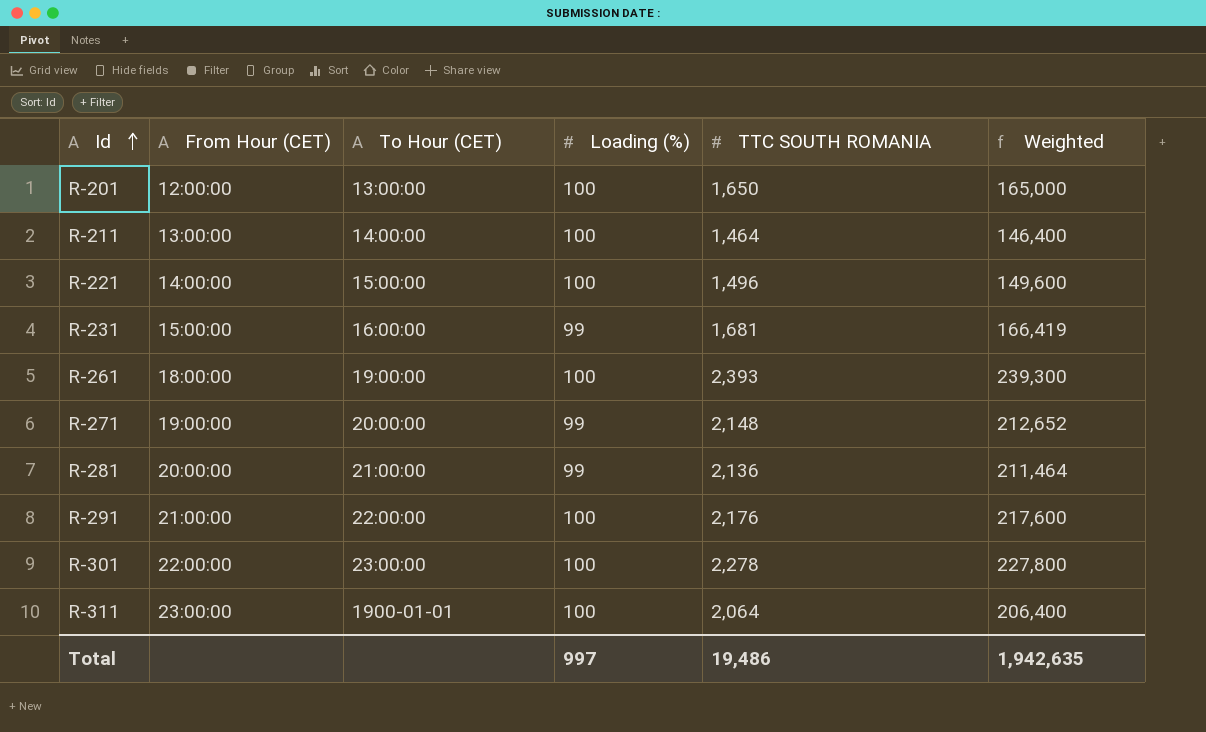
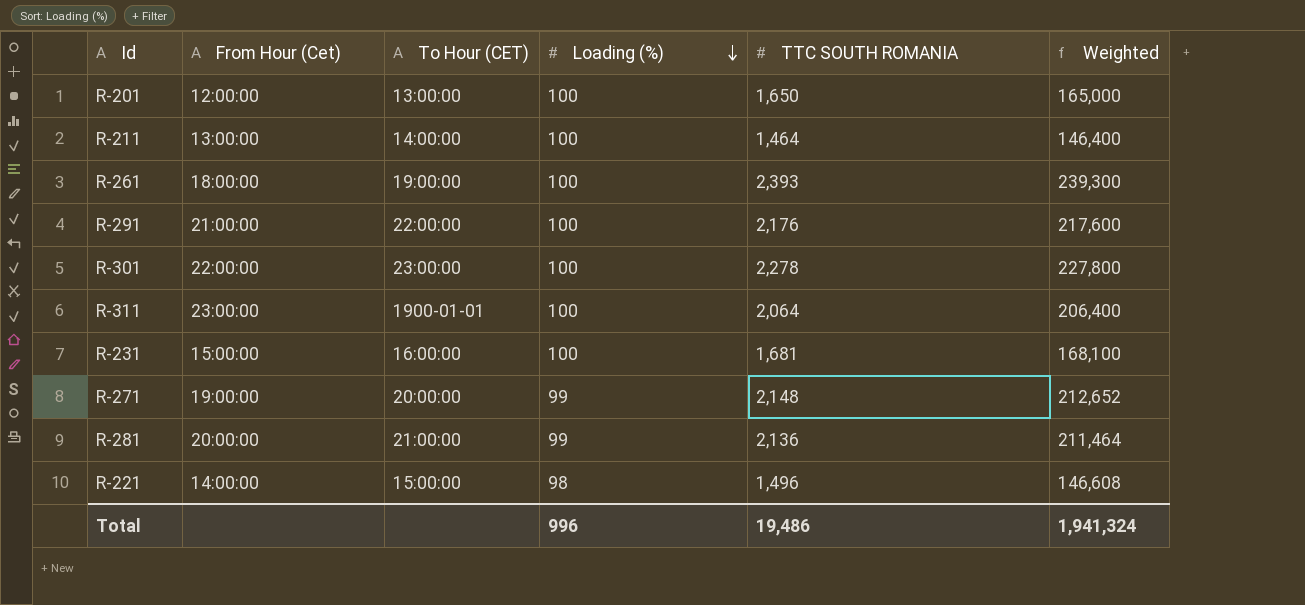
row order: Id ascending -> Loading (%) descending
column name: From Hour (CET) -> From Hour (Cet)
R-231 | Loading (%): 99 -> 100
R-231 | Weighted: 166,419 -> 168,100
R-221 | Loading (%): 100 -> 98
R-221 | Weighted: 149,600 -> 146,608
Total | Loading (%): 997 -> 996
Total | Weighted: 1,942,635 -> 1,941,324

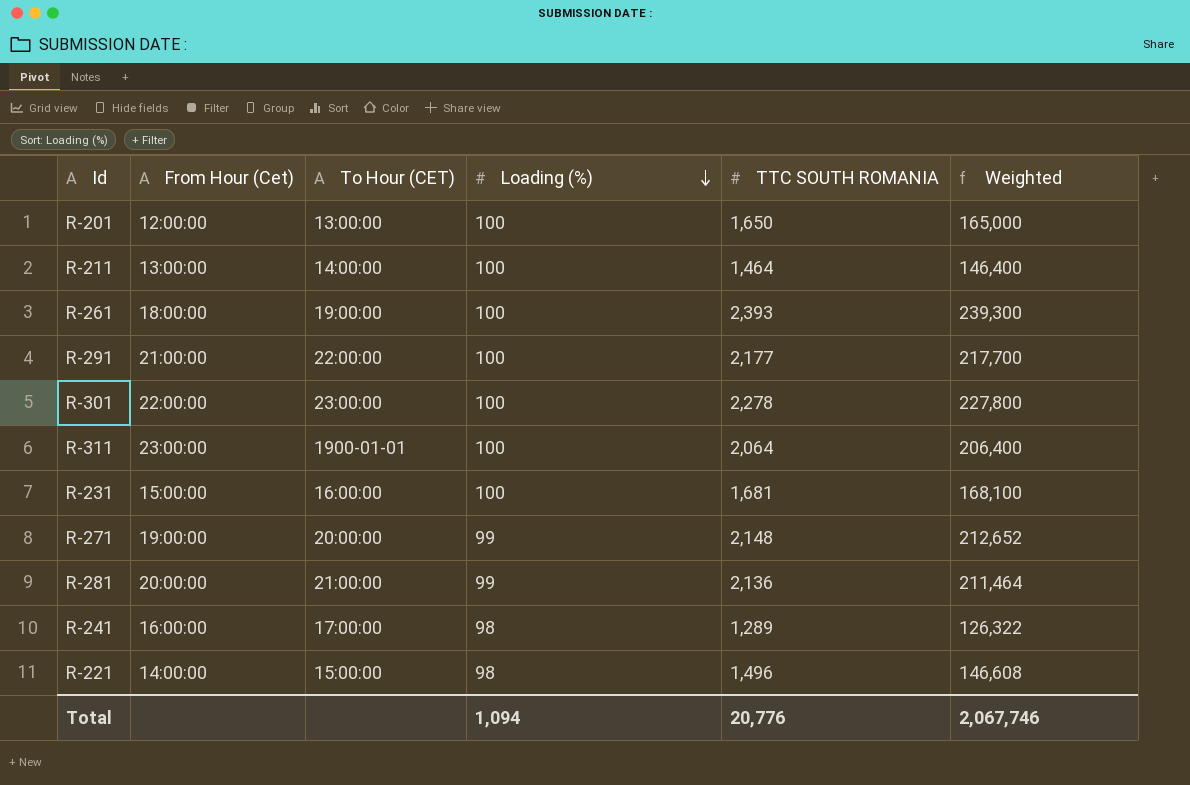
R-291 | TTC SOUTH ROMANIA: 2,176 -> 2,177
R-291 | Weighted: 217,600 -> 217,700
row R-241: none -> 16:00:00 | 17:00:00 | 98 | 1,289 | 126,322
Total | Loading (%): 996 -> 1,094
Total | TTC SOUTH ROMANIA: 19,486 -> 20,776
Total | Weighted: 1,941,324 -> 2,067,746

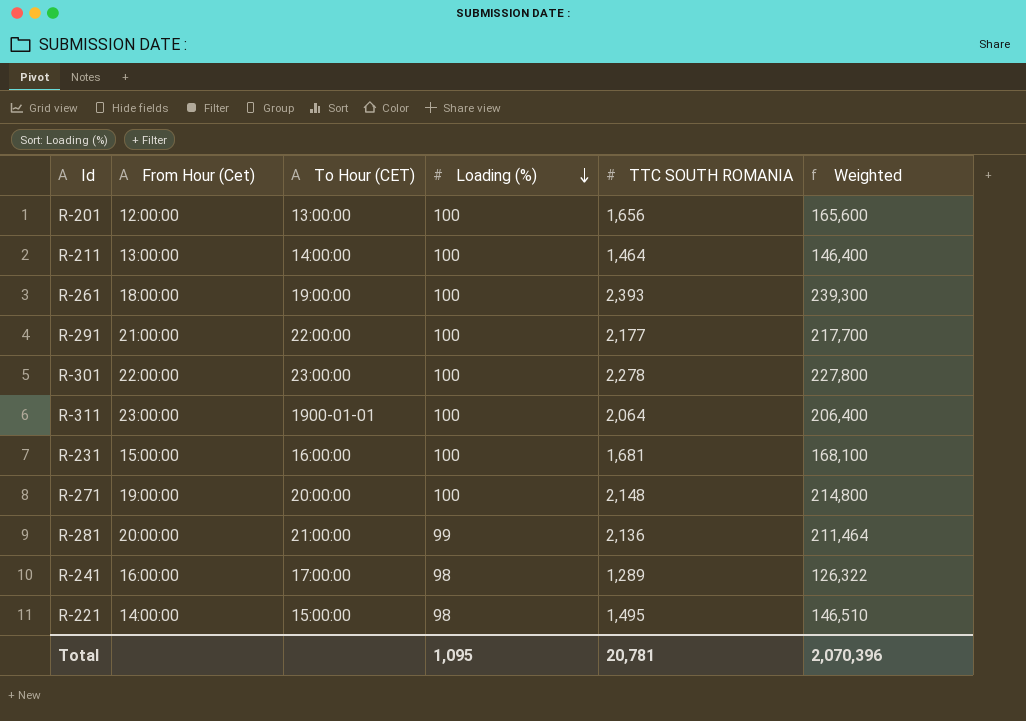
R-201 | TTC SOUTH ROMANIA: 1,650 -> 1,656
R-201 | Weighted: 165,000 -> 165,600
R-271 | Loading (%): 99 -> 100
R-271 | Weighted: 212,652 -> 214,800
R-221 | TTC SOUTH ROMANIA: 1,496 -> 1,495
R-221 | Weighted: 146,608 -> 146,510
Total | Loading (%): 1,094 -> 1,095
Total | TTC SOUTH ROMANIA: 20,776 -> 20,781
Total | Weighted: 2,067,746 -> 2,070,396

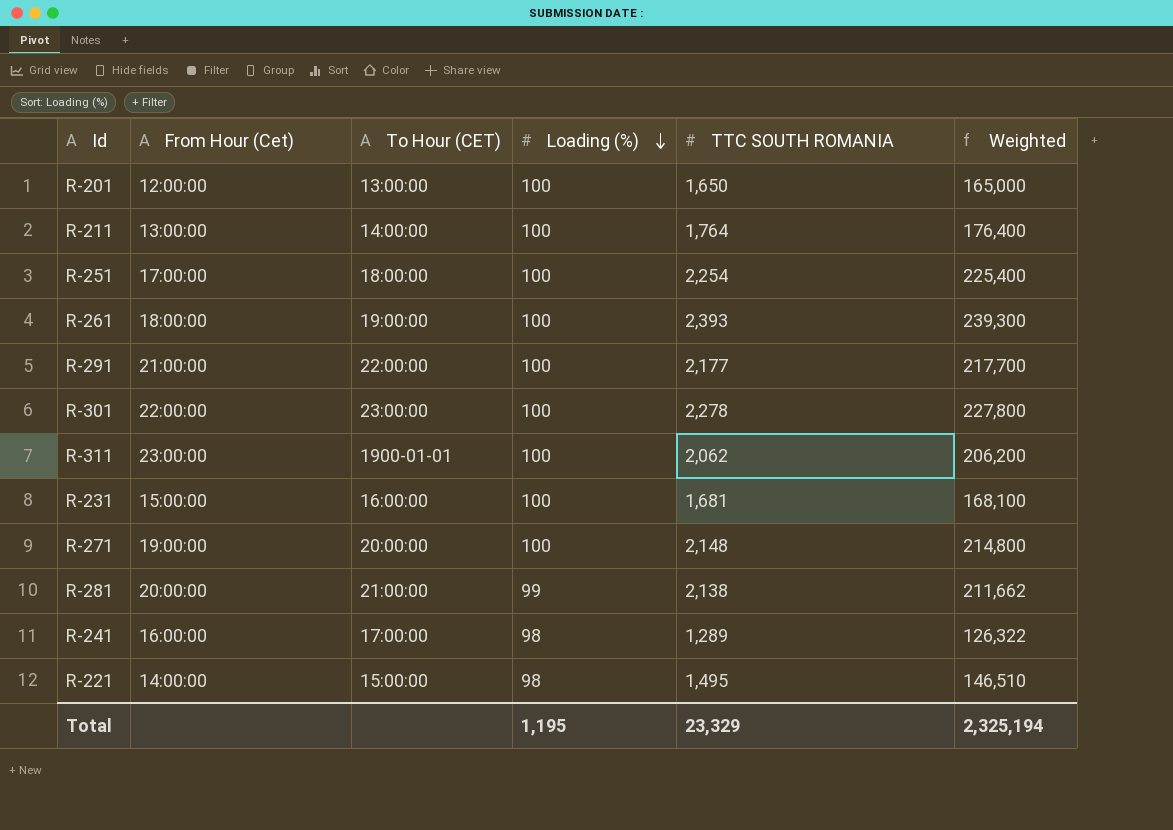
R-201 | TTC SOUTH ROMANIA: 1,656 -> 1,650
R-201 | Weighted: 165,600 -> 165,000
R-211 | TTC SOUTH ROMANIA: 1,464 -> 1,764
R-211 | Weighted: 146,400 -> 176,400
row R-251: none -> 17:00:00 | 18:00:00 | 100 | 2,254 | 225,400
R-311 | TTC SOUTH ROMANIA: 2,064 -> 2,062
R-311 | Weighted: 206,400 -> 206,200
R-281 | TTC SOUTH ROMANIA: 2,136 -> 2,138
R-281 | Weighted: 211,464 -> 211,662
Total | Loading (%): 1,095 -> 1,195
Total | TTC SOUTH ROMANIA: 20,781 -> 23,329
Total | Weighted: 2,070,396 -> 2,325,194

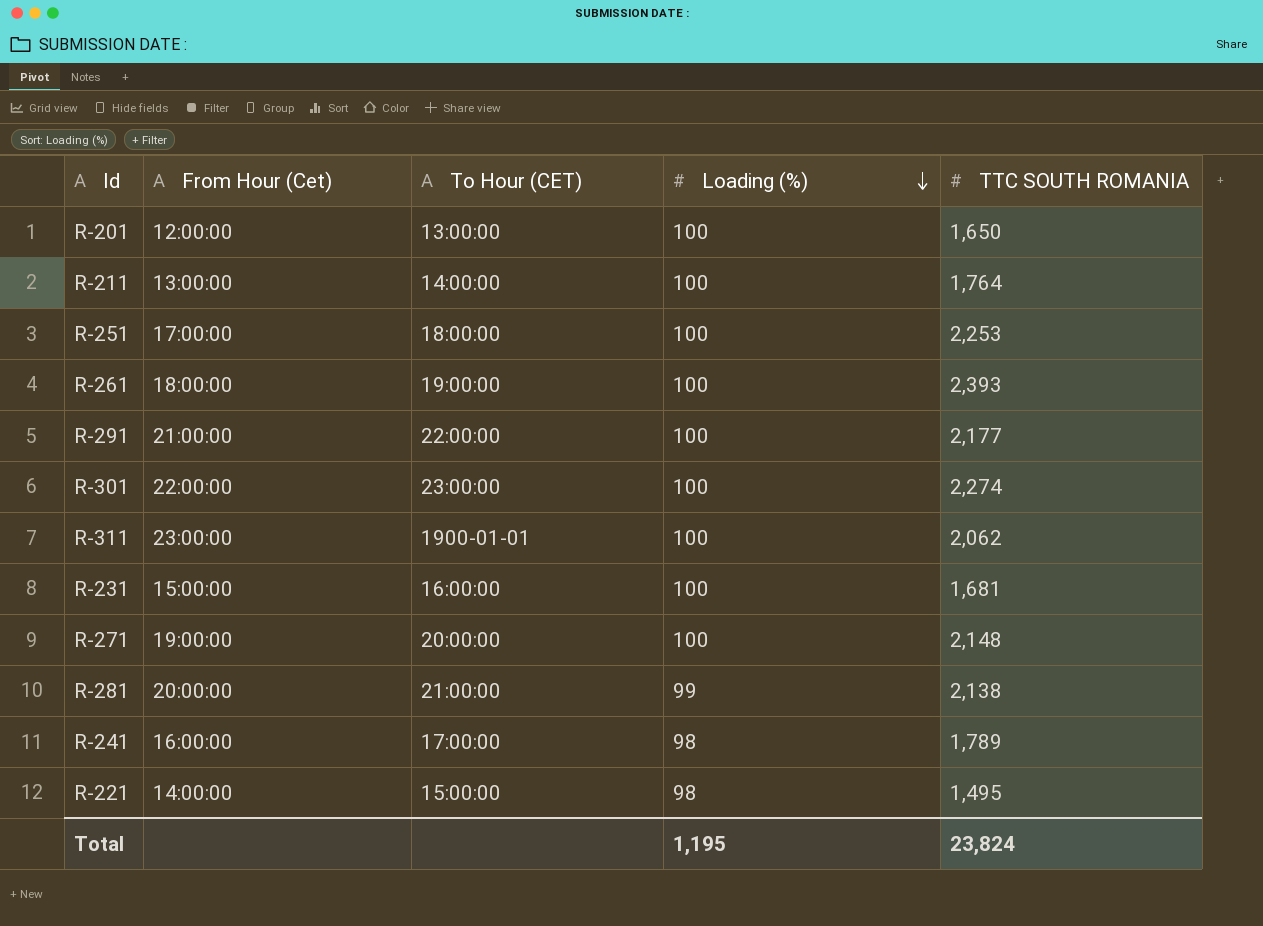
column Weighted | formula: [Loading (%)] * [TTC SOUTH ROMANIA] -> none
R-251 | TTC SOUTH ROMANIA: 2,254 -> 2,253
R-301 | TTC SOUTH ROMANIA: 2,278 -> 2,274
R-241 | TTC SOUTH ROMANIA: 1,289 -> 1,789
Total | TTC SOUTH ROMANIA: 23,329 -> 23,824

